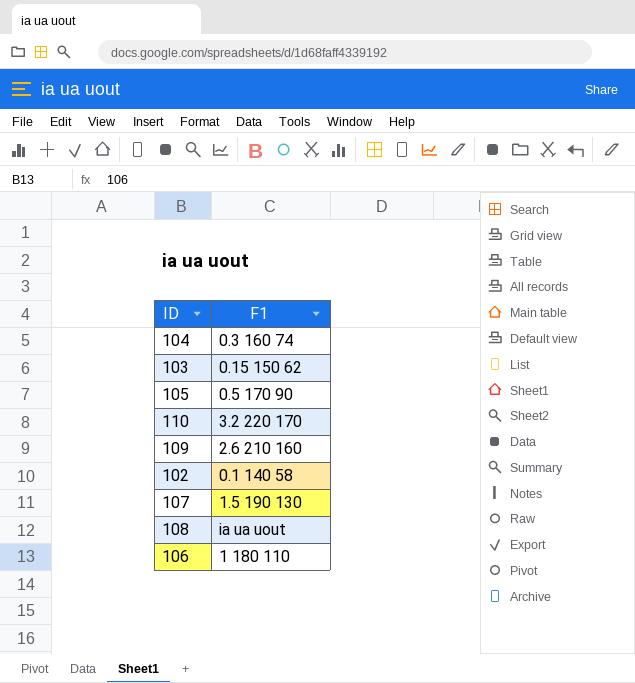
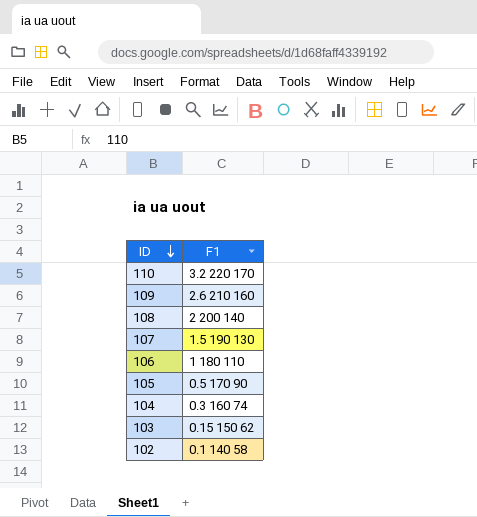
row order: none -> ID descending
108 | F1: ia ua uout -> 2 200 140

